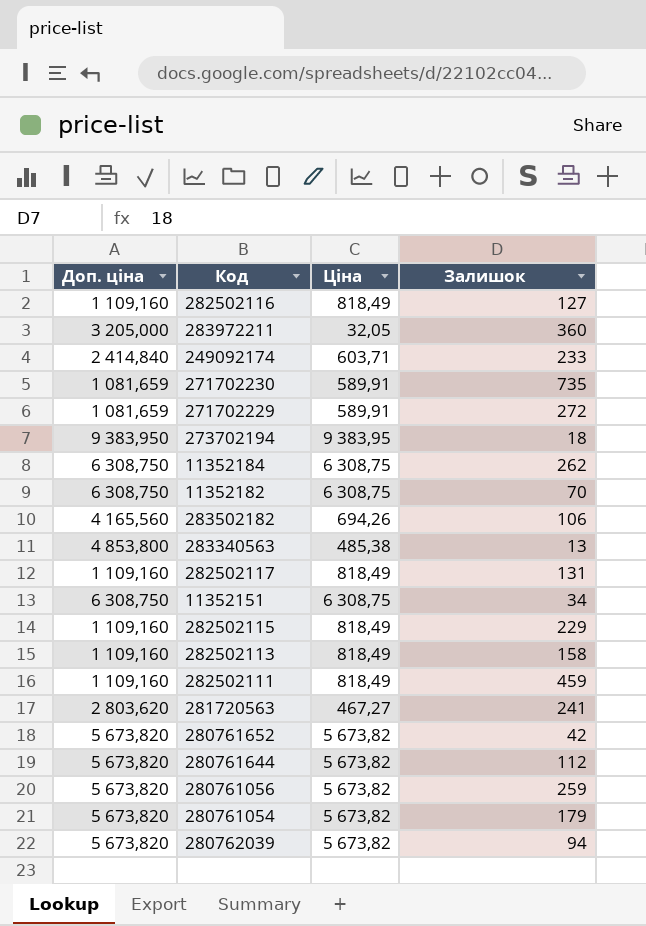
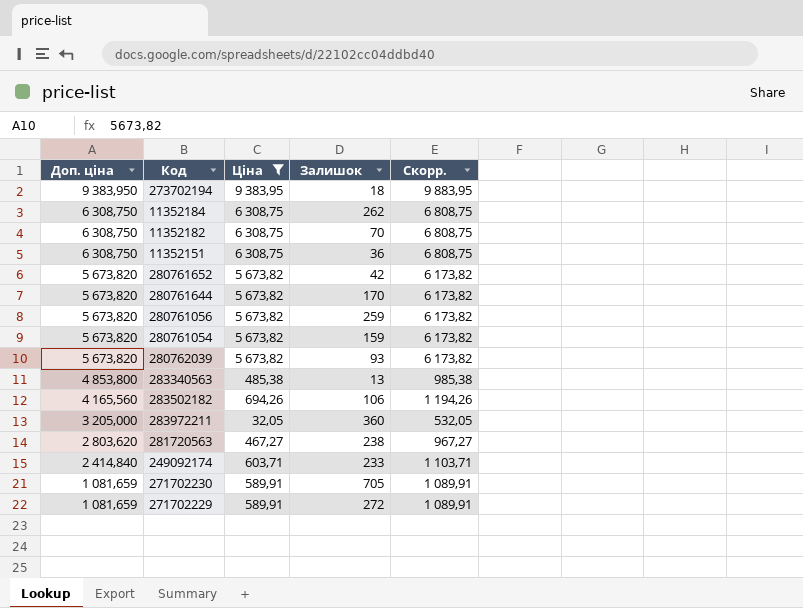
filter: none -> Ціна != 818,49
row order: none -> Доп. ціна descending
column Скорр. | formula: none -> [Ціна] + 500
11352151 | Залишок: 34 -> 36
280761644 | Залишок: 112 -> 170
280761054 | Залишок: 179 -> 159
280762039 | Залишок: 94 -> 93
281720563 | Залишок: 241 -> 238
271702230 | Залишок: 735 -> 705

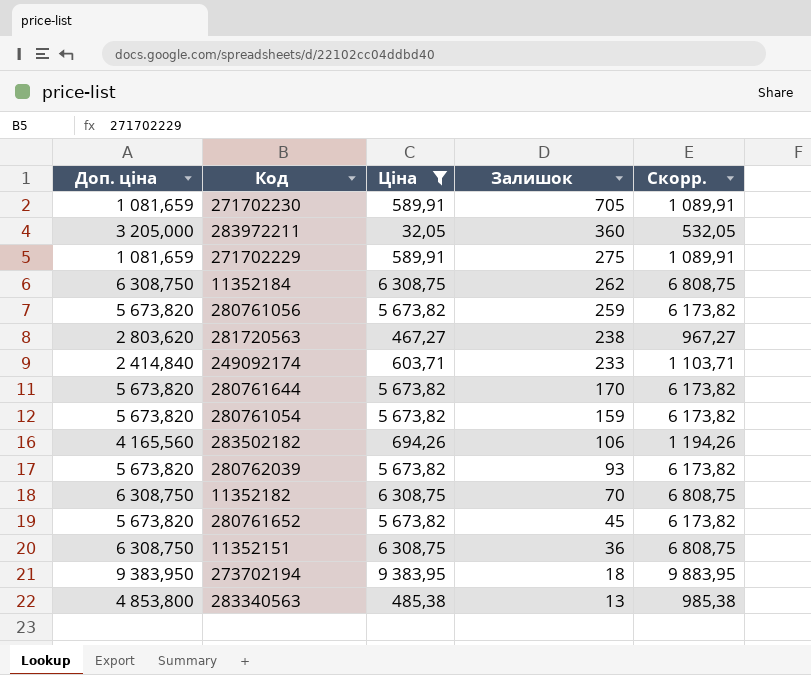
row order: Доп. ціна descending -> Залишок descending
271702229 | Залишок: 272 -> 275
280761652 | Залишок: 42 -> 45

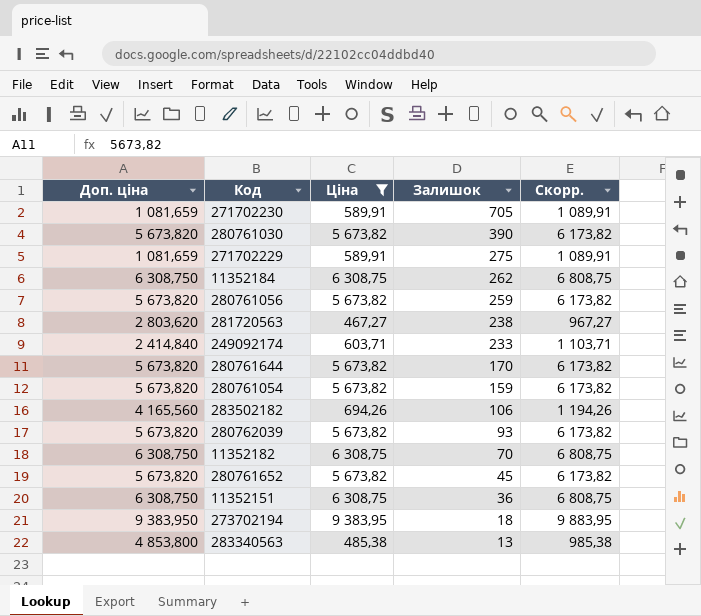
row 283972211: 3 205,000 | 32,05 | 360 | 532,05 -> none
row 280761030: none -> 5 673,820 | 5 673,82 | 390 | 6 173,82

